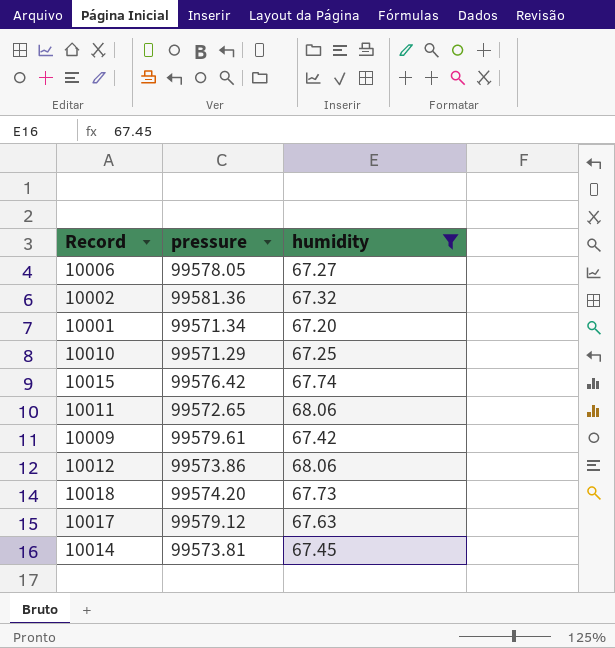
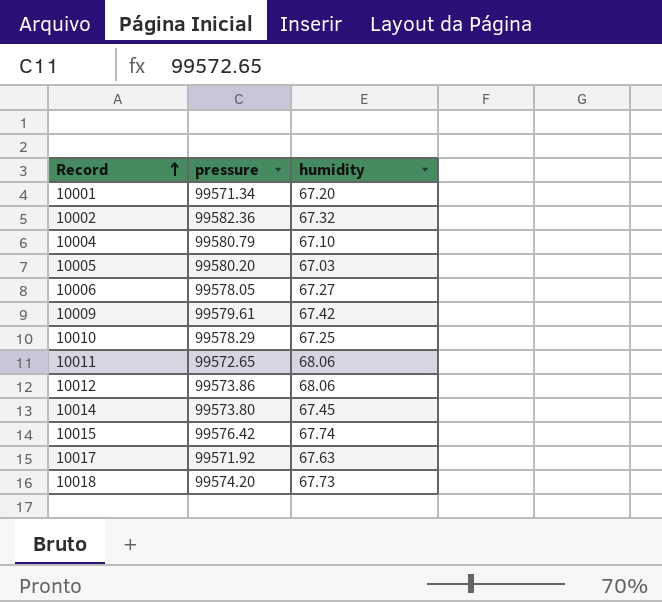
filter: humidity >= 67.20 -> none
row order: none -> Record ascending
10002 | pressure: 99581.36 -> 99582.36
10010 | pressure: 99571.29 -> 99578.29
10014 | pressure: 99573.81 -> 99573.80
10017 | pressure: 99579.12 -> 99571.92

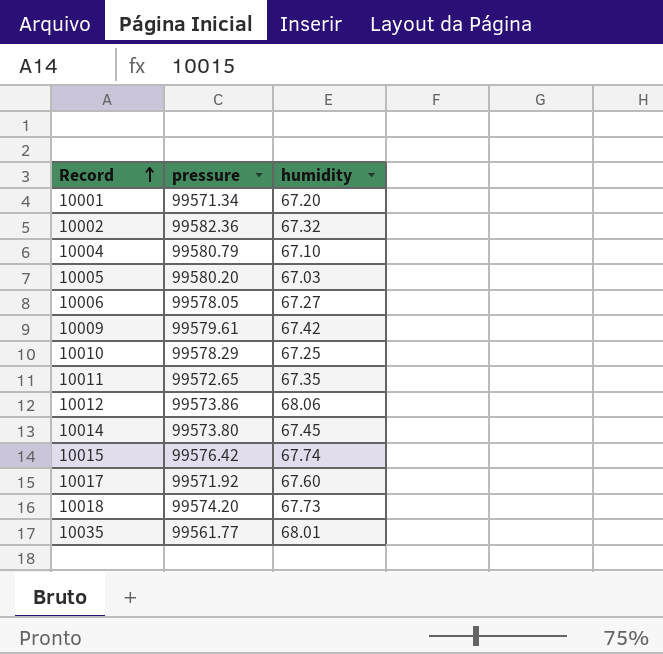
10011 | humidity: 68.06 -> 67.35
10017 | humidity: 67.63 -> 67.60
row 10035: none -> 99561.77 | 68.01

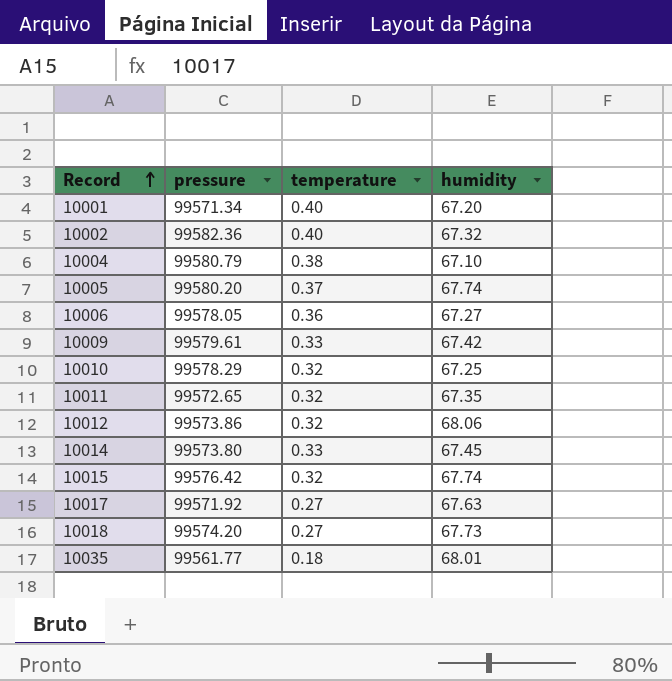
column temperature | position: none -> 3
10005 | humidity: 67.03 -> 67.74
10017 | humidity: 67.60 -> 67.63

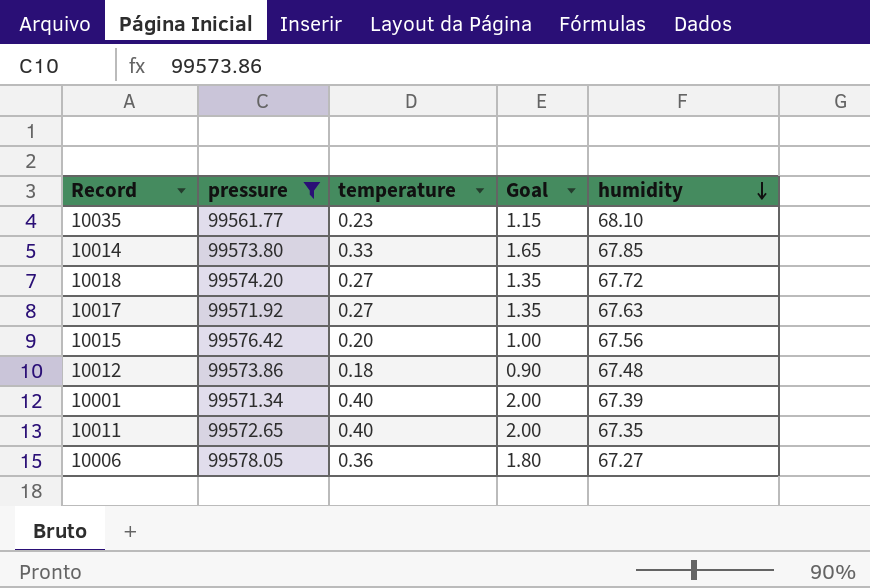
filter: none -> pressure <= 99578.05
row order: Record ascending -> humidity descending
column Goal | formula: none -> [temperature] * 5
10035 | temperature: 0.18 -> 0.23
10035 | humidity: 68.01 -> 68.10
10014 | humidity: 67.45 -> 67.85
10018 | humidity: 67.73 -> 67.72
10015 | temperature: 0.32 -> 0.20
10015 | humidity: 67.74 -> 67.56
10012 | temperature: 0.32 -> 0.18
10012 | humidity: 68.06 -> 67.48
10001 | humidity: 67.20 -> 67.39
10011 | temperature: 0.32 -> 0.40

